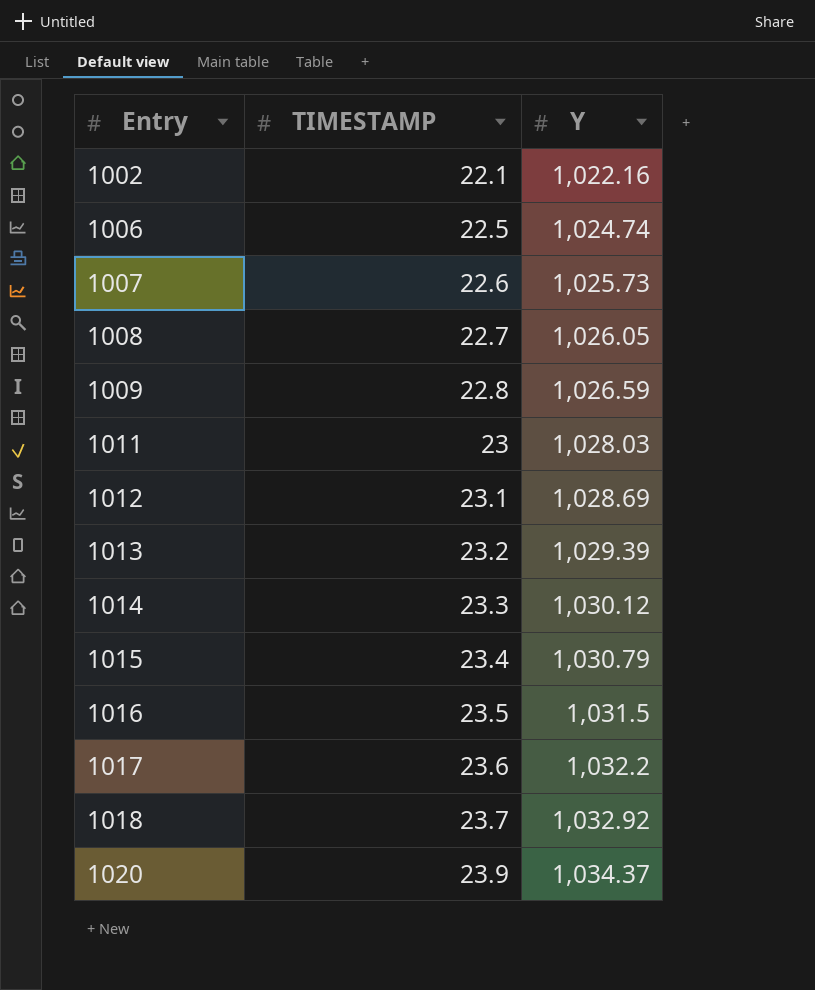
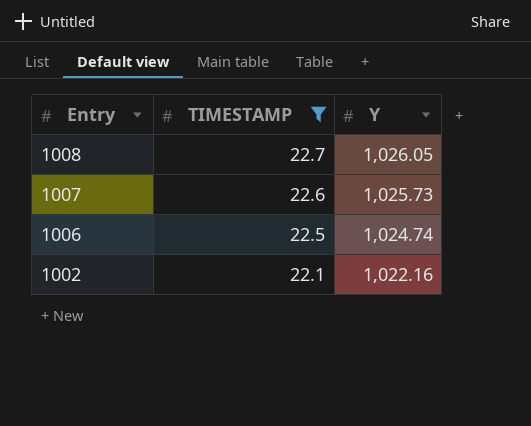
filter: none -> TIMESTAMP <= 22.7
row order: Entry ascending -> Entry descending

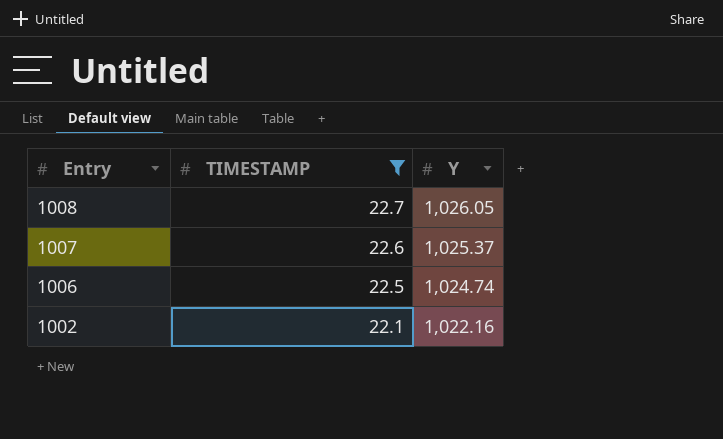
1007 | Y: 1,025.73 -> 1,025.37

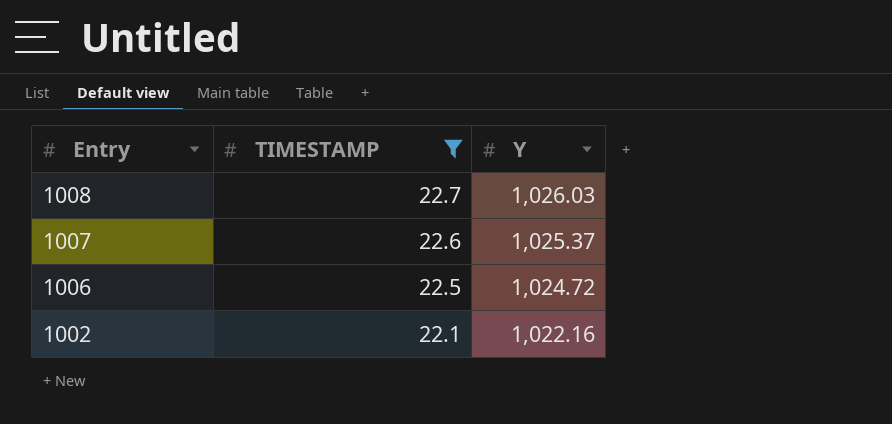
1008 | Y: 1,026.05 -> 1,026.03
1006 | Y: 1,024.74 -> 1,024.72

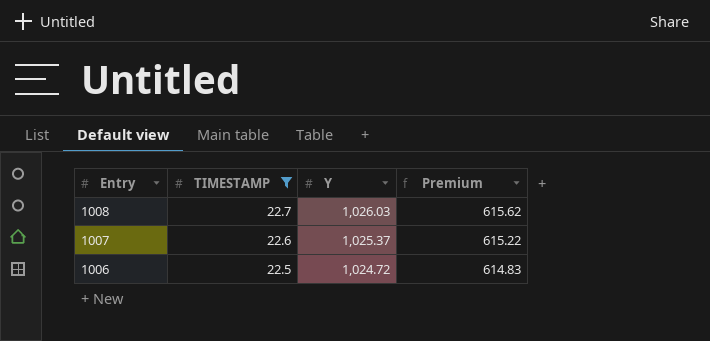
column Premium | formula: none -> [Y] * 0.6
row 1002: 22.1 | 1,022.16 -> none

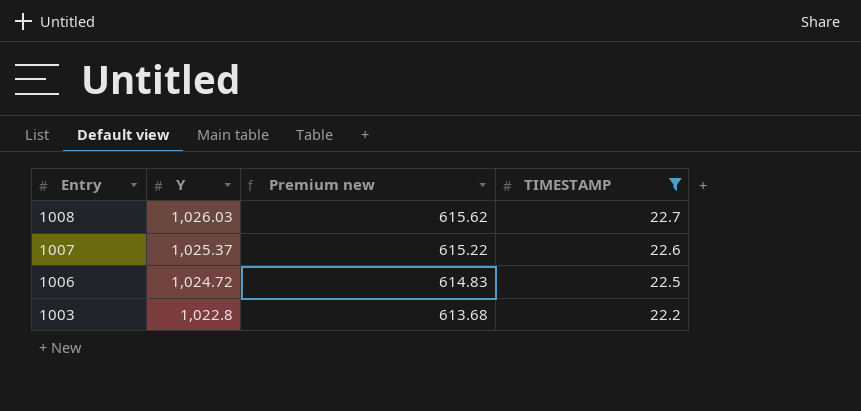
column name: Premium -> Premium new
column TIMESTAMP | position: 2 -> 4
row 1003: none -> 1,022.8 | 613.68 | 22.2

